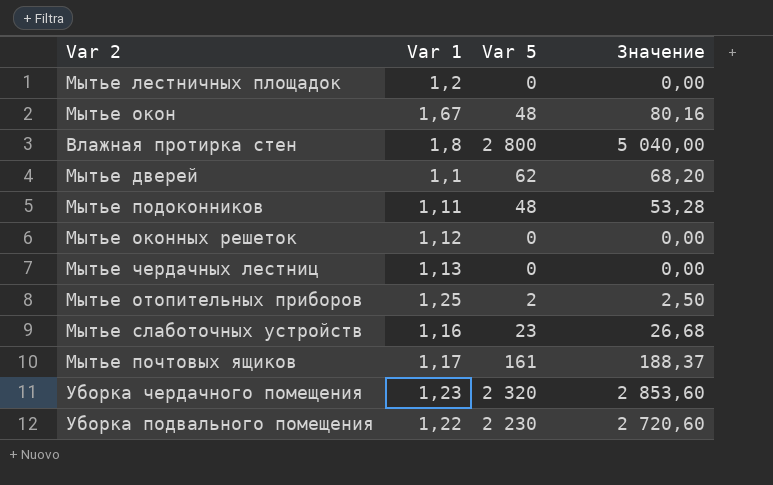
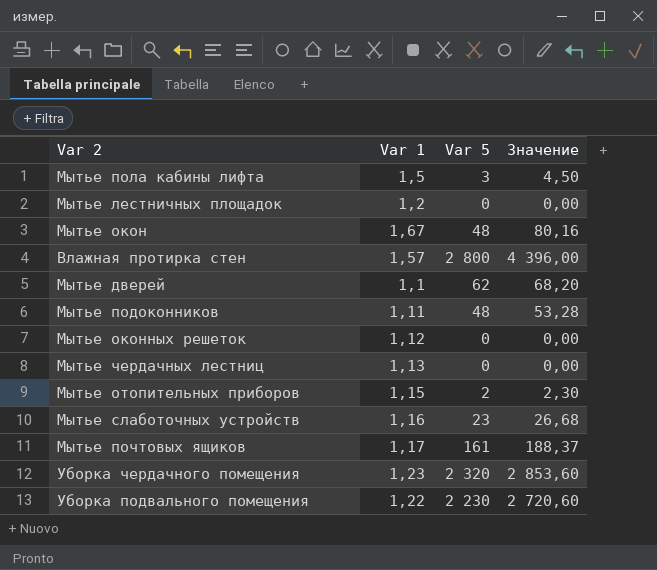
row Мытье пола кабины лифта: none -> 1,5 | 3 | 4,50
Влажная протирка стен | Var 1: 1,8 -> 1,57
Влажная протирка стен | Значение: 5 040,00 -> 4 396,00
Мытье отопительных приборов | Var 1: 1,25 -> 1,15
Мытье отопительных приборов | Значение: 2,50 -> 2,30

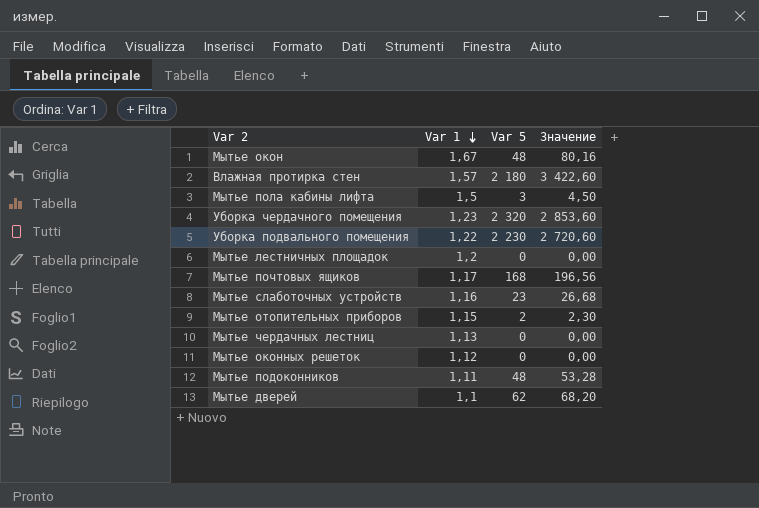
row order: none -> Var 1 descending
Влажная протирка стен | Var 5: 2 800 -> 2 180
Влажная протирка стен | Значение: 4 396,00 -> 3 422,60
Мытье почтовых ящиков | Var 5: 161 -> 168
Мытье почтовых ящиков | Значение: 188,37 -> 196,56

